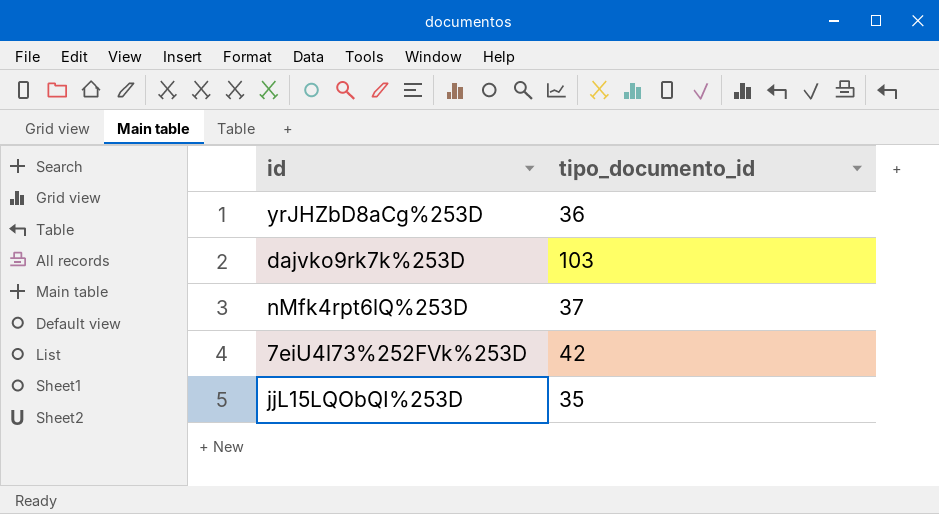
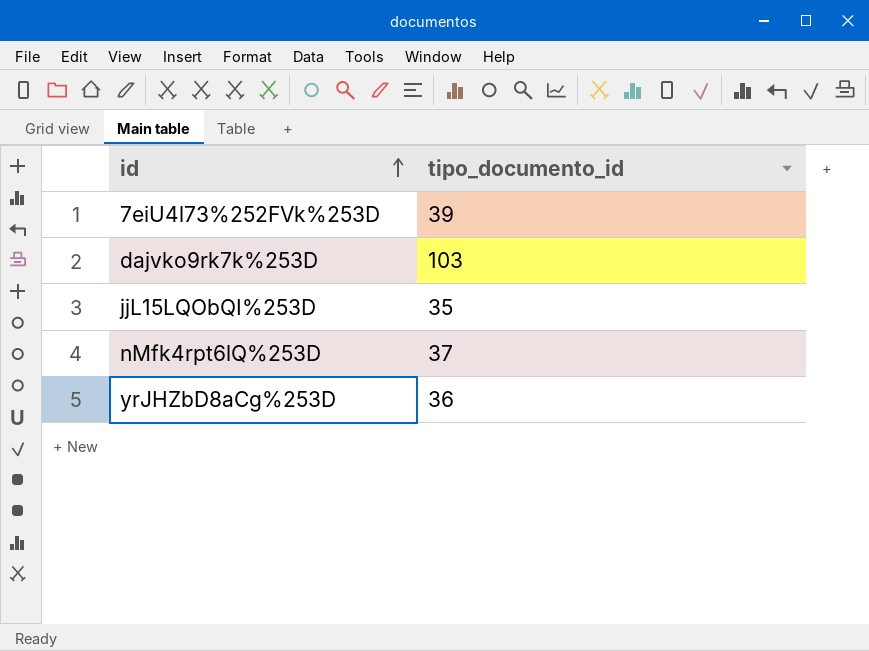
row order: none -> id ascending
7eiU4l73%252FVk%253D | tipo_documento_id: 42 -> 39

